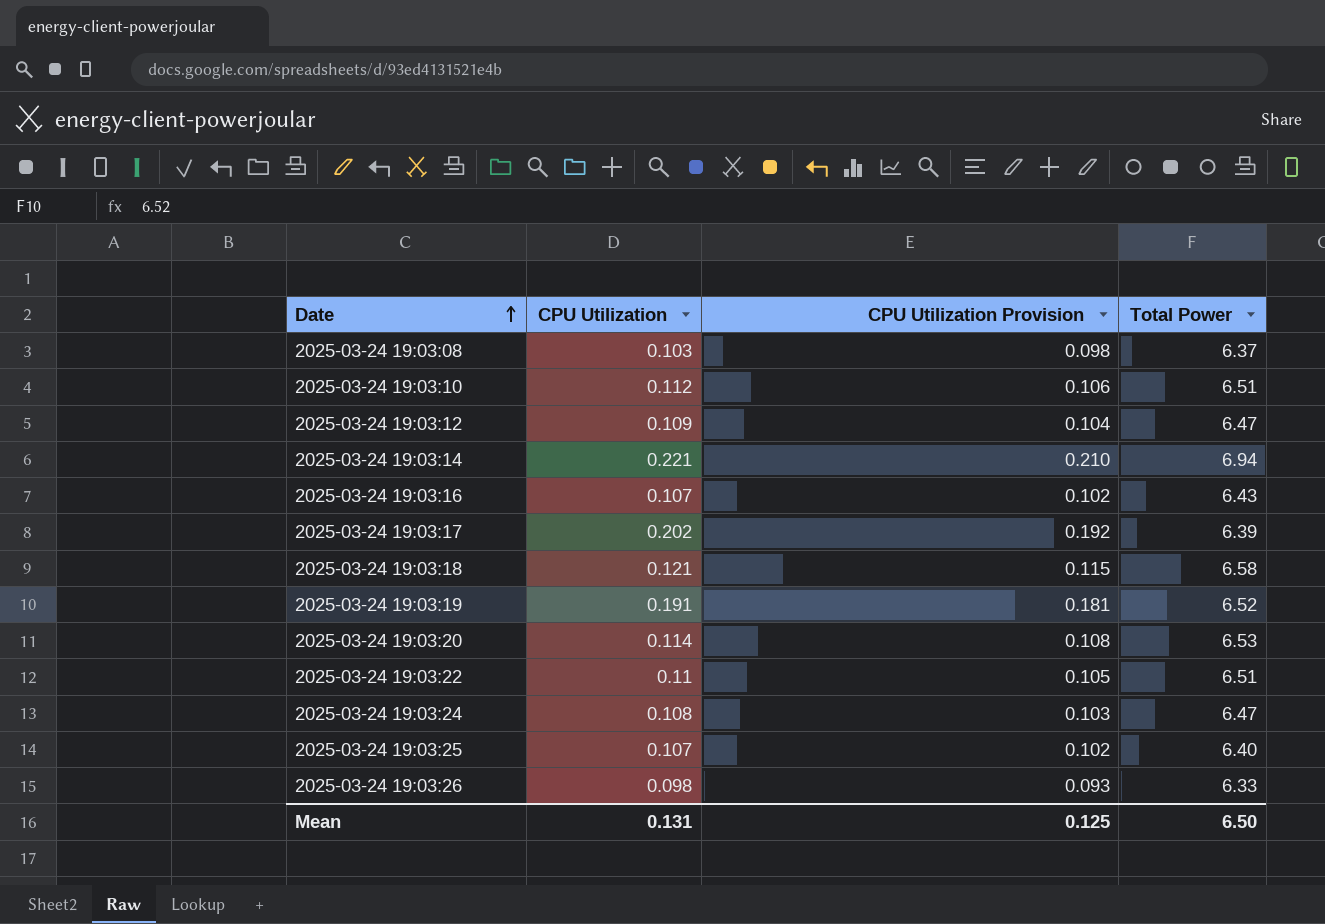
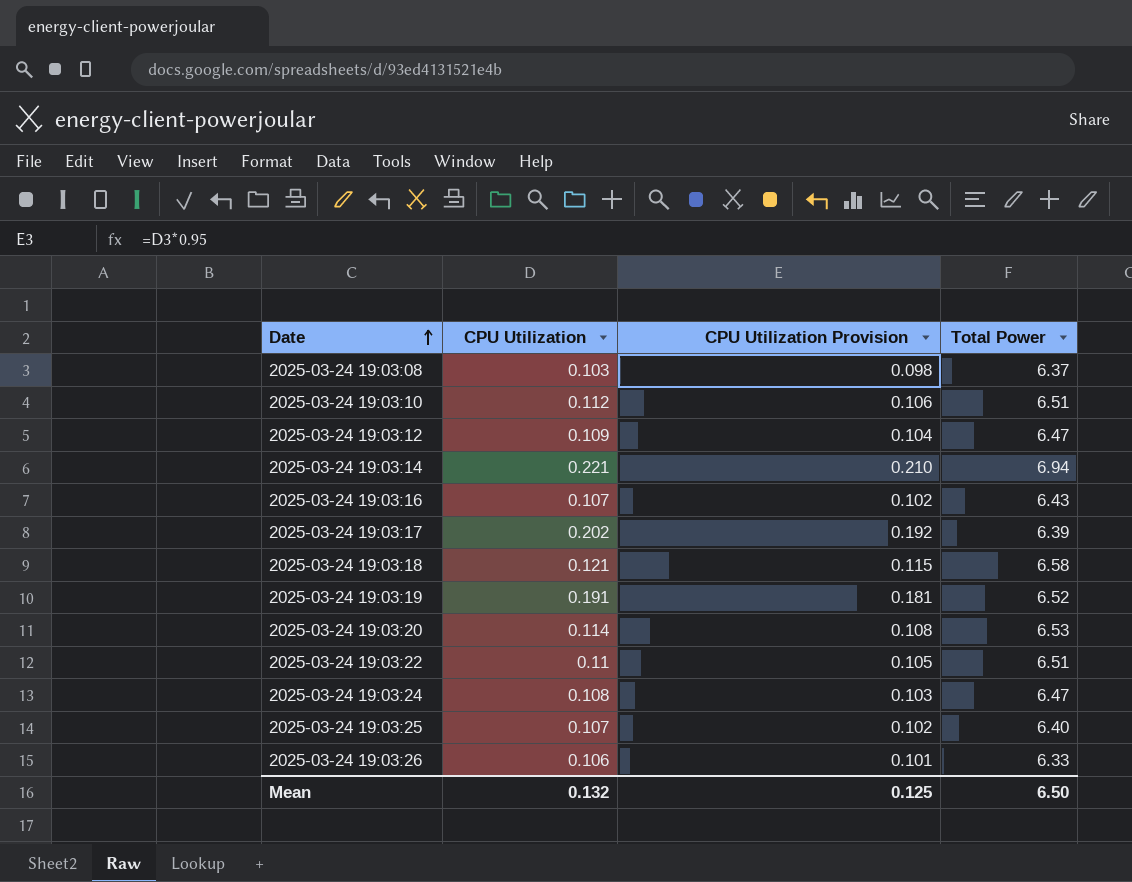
2025-03-24 19:03:26 | CPU Utilization: 0.098 -> 0.106
2025-03-24 19:03:26 | CPU Utilization Provision: 0.093 -> 0.101
Mean | CPU Utilization: 0.131 -> 0.132

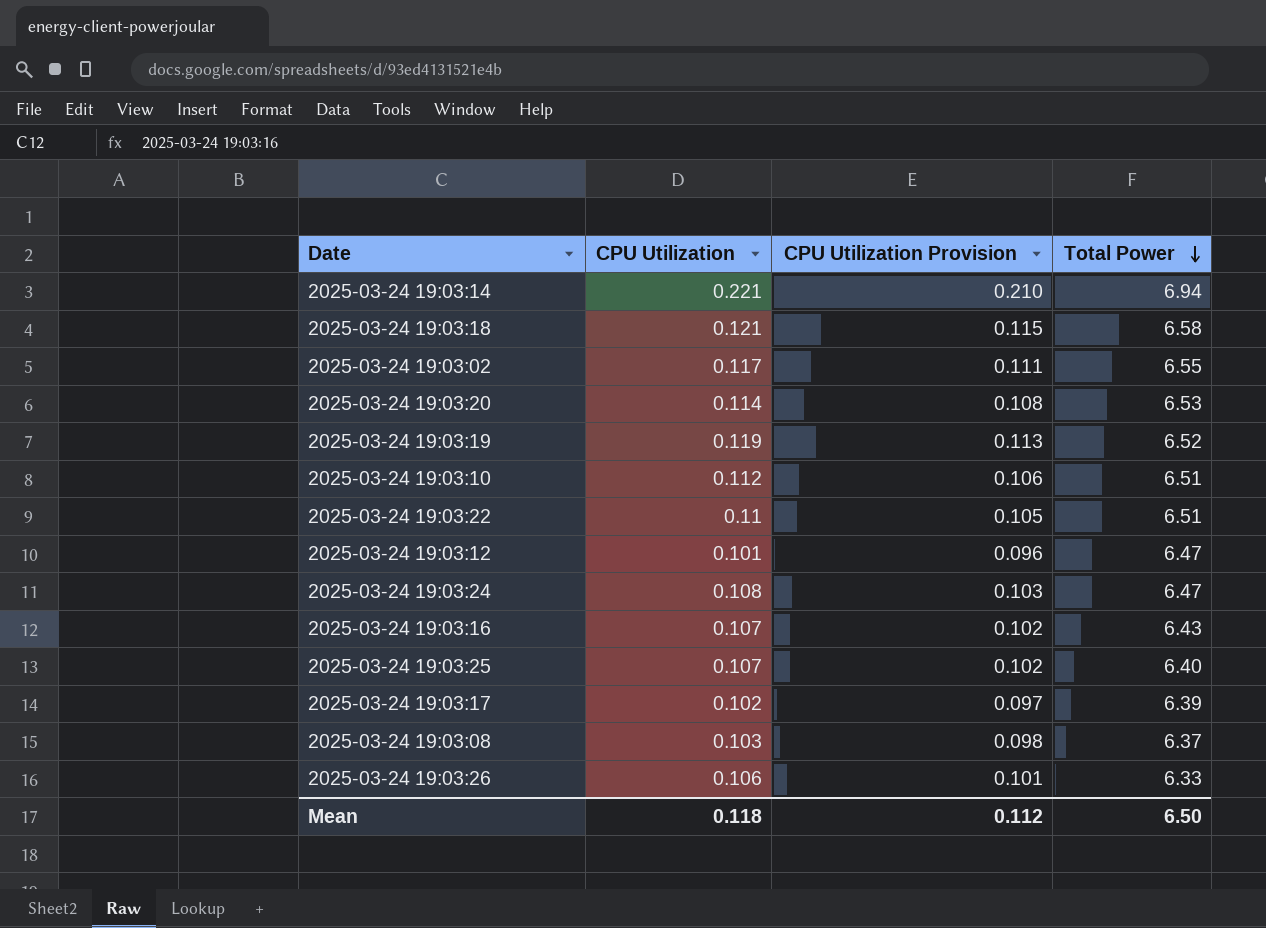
row order: Date ascending -> Total Power descending
row 2025-03-24 19:03:02: none -> 0.117 | 0.111 | 6.55
2025-03-24 19:03:19 | CPU Utilization: 0.191 -> 0.119
2025-03-24 19:03:19 | CPU Utilization Provision: 0.181 -> 0.113
2025-03-24 19:03:12 | CPU Utilization: 0.109 -> 0.101
2025-03-24 19:03:12 | CPU Utilization Provision: 0.104 -> 0.096
2025-03-24 19:03:17 | CPU Utilization: 0.202 -> 0.102
2025-03-24 19:03:17 | CPU Utilization Provision: 0.192 -> 0.097
Mean | CPU Utilization: 0.132 -> 0.118
Mean | CPU Utilization Provision: 0.125 -> 0.112

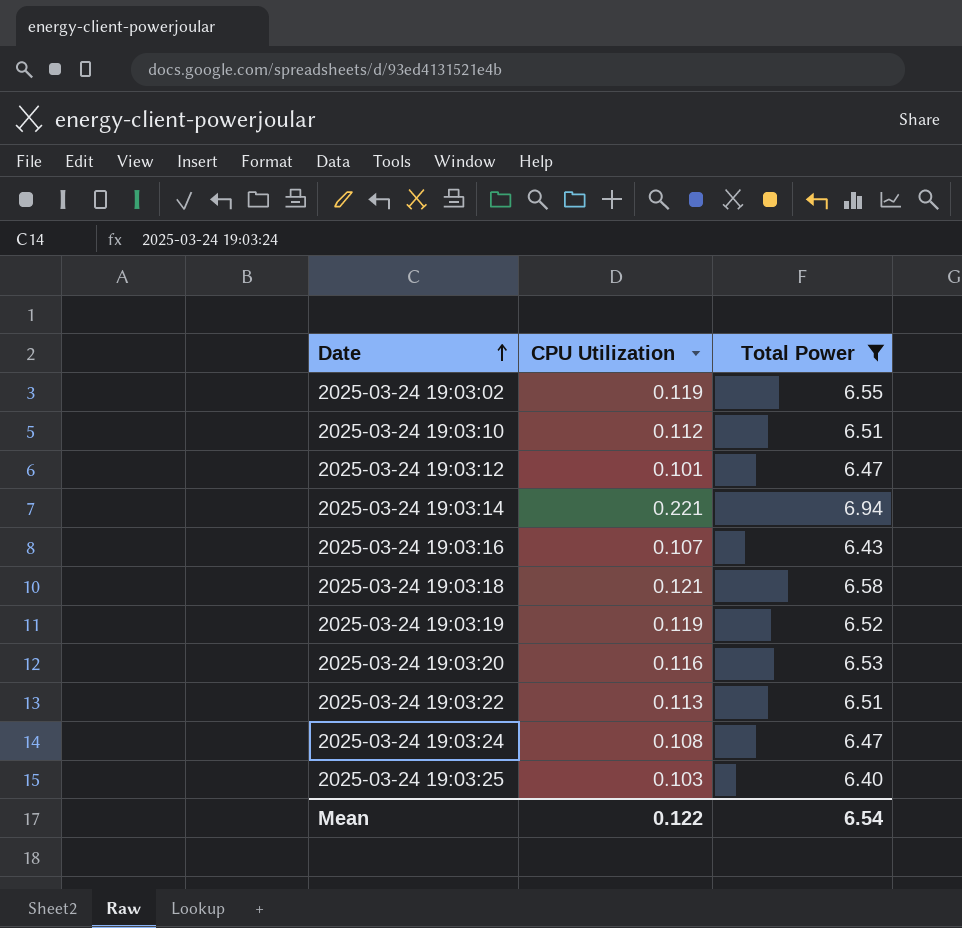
filter: none -> Total Power >= 6.40
row order: Total Power descending -> Date ascending
column CPU Utilization Provision | formula: [CPU Utilization] * 0.95 -> none
2025-03-24 19:03:02 | CPU Utilization: 0.117 -> 0.119
2025-03-24 19:03:20 | CPU Utilization: 0.114 -> 0.116
2025-03-24 19:03:22 | CPU Utilization: 0.11 -> 0.113
2025-03-24 19:03:25 | CPU Utilization: 0.107 -> 0.103
Mean | CPU Utilization: 0.118 -> 0.122
Mean | Total Power: 6.50 -> 6.54

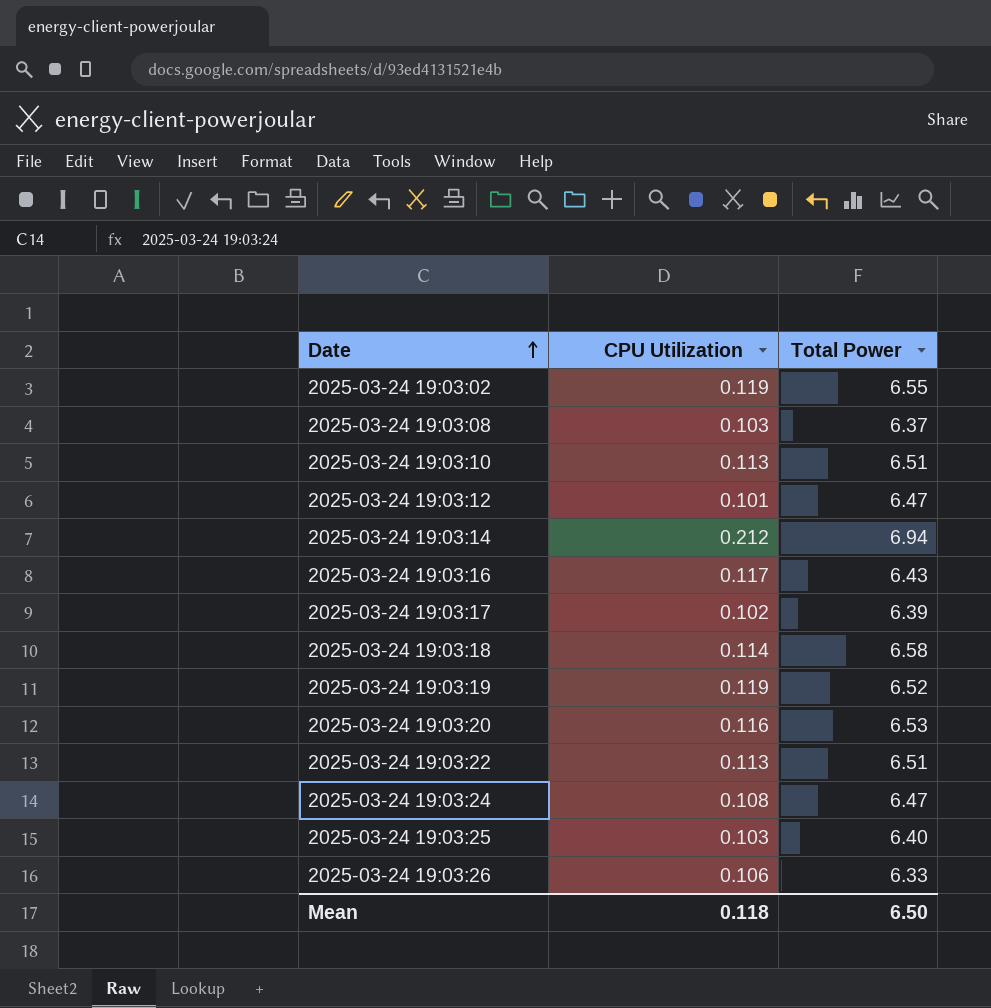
filter: Total Power >= 6.40 -> none
2025-03-24 19:03:10 | CPU Utilization: 0.112 -> 0.113
2025-03-24 19:03:14 | CPU Utilization: 0.221 -> 0.212
2025-03-24 19:03:16 | CPU Utilization: 0.107 -> 0.117
2025-03-24 19:03:18 | CPU Utilization: 0.121 -> 0.114
Mean | CPU Utilization: 0.122 -> 0.118
Mean | Total Power: 6.54 -> 6.50

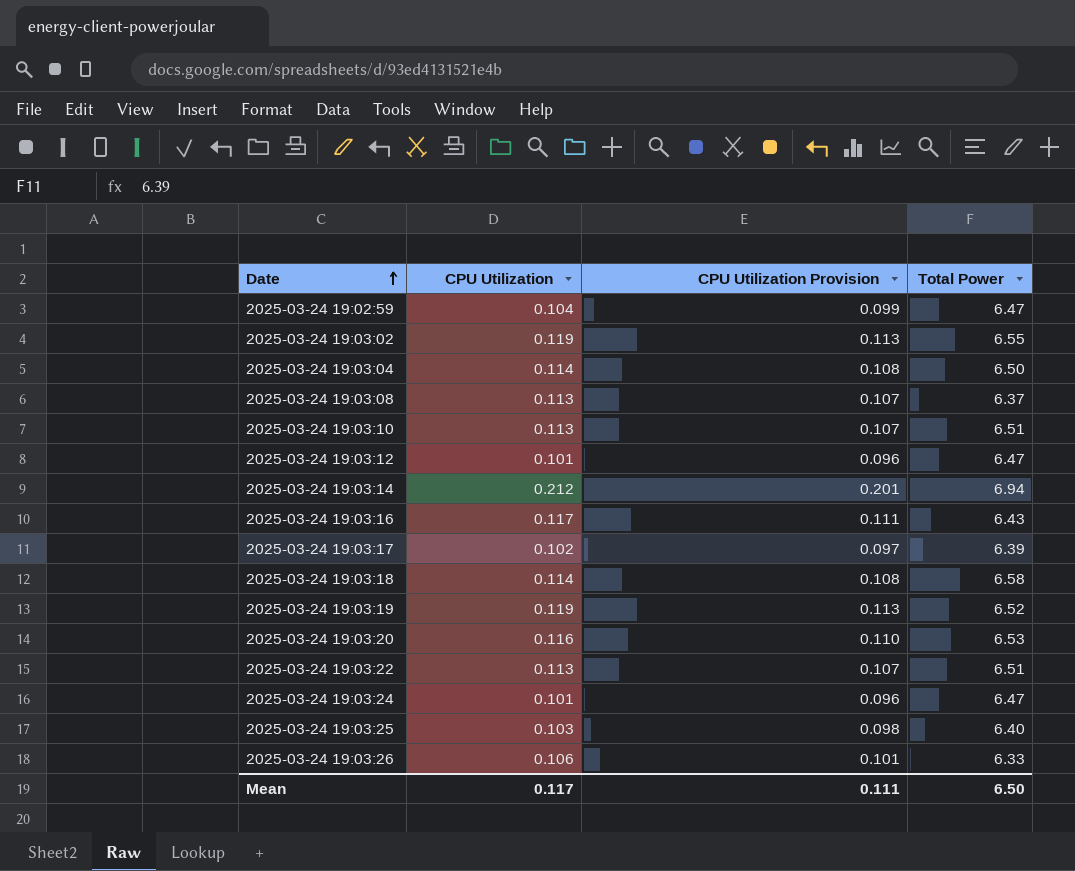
column CPU Utilization Provision | formula: none -> [CPU Utilization] * 0.95
row 2025-03-24 19:02:59: none -> 0.104 | 0.099 | 6.47
row 2025-03-24 19:03:04: none -> 0.114 | 0.108 | 6.50
2025-03-24 19:03:08 | CPU Utilization: 0.103 -> 0.113
2025-03-24 19:03:24 | CPU Utilization: 0.108 -> 0.101
Mean | CPU Utilization: 0.118 -> 0.117

